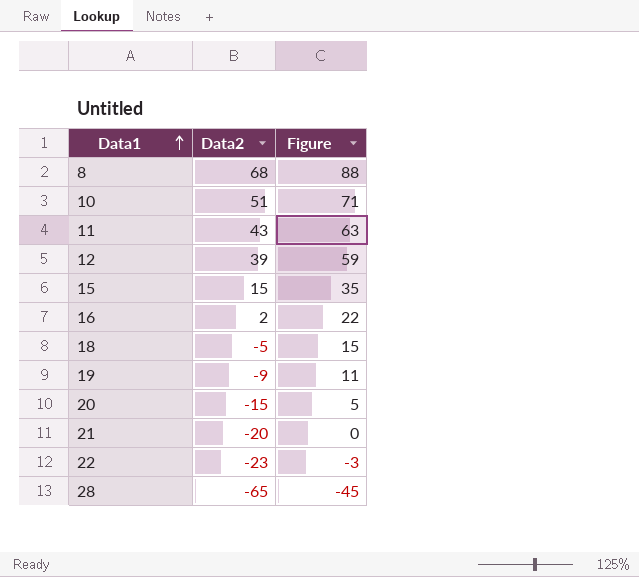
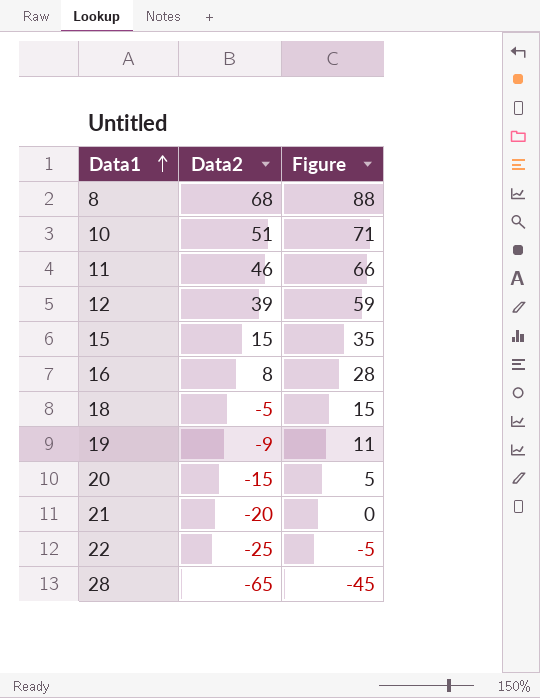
11 | Data2: 43 -> 46
11 | Figure: 63 -> 66
16 | Data2: 2 -> 8
16 | Figure: 22 -> 28
22 | Data2: -23 -> -25
22 | Figure: -3 -> -5

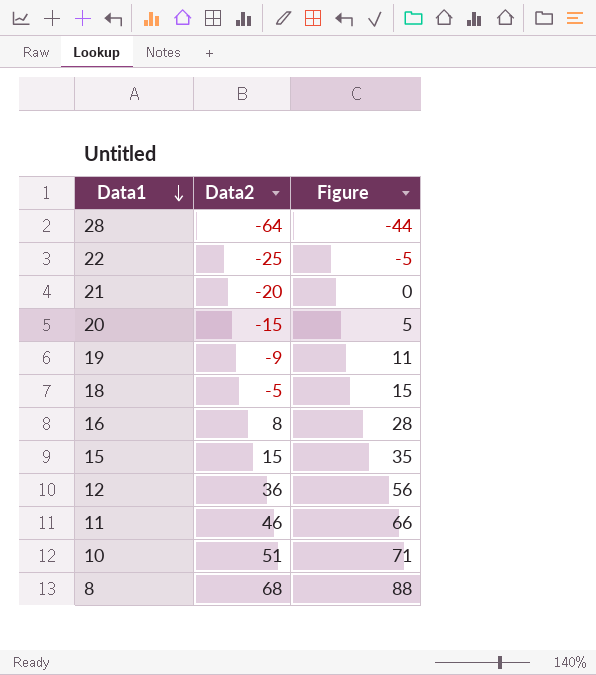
row order: Data1 ascending -> Data1 descending
28 | Data2: -65 -> -64
28 | Figure: -45 -> -44
12 | Data2: 39 -> 36
12 | Figure: 59 -> 56

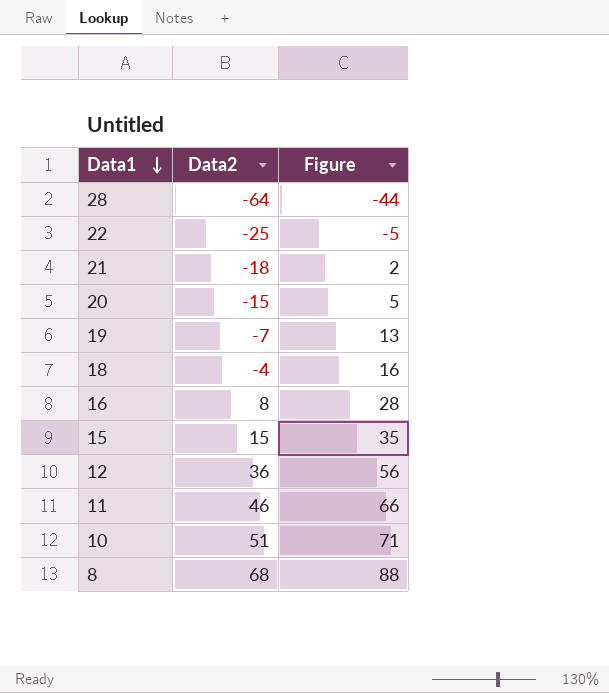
21 | Data2: -20 -> -18
21 | Figure: 0 -> 2
19 | Data2: -9 -> -7
19 | Figure: 11 -> 13
18 | Data2: -5 -> -4
18 | Figure: 15 -> 16

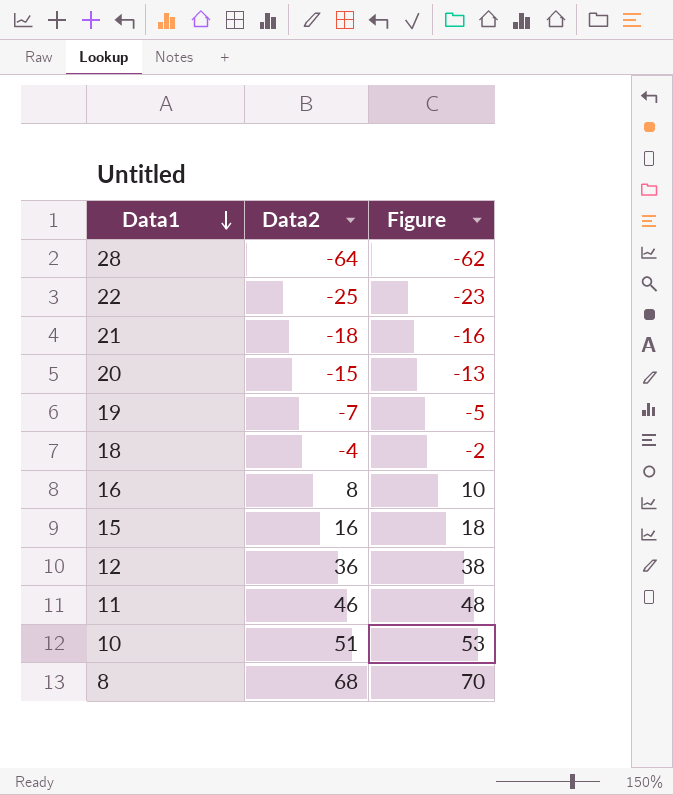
column Figure | formula: [Data2] + 20 -> [Data2] + 2
15 | Data2: 15 -> 16

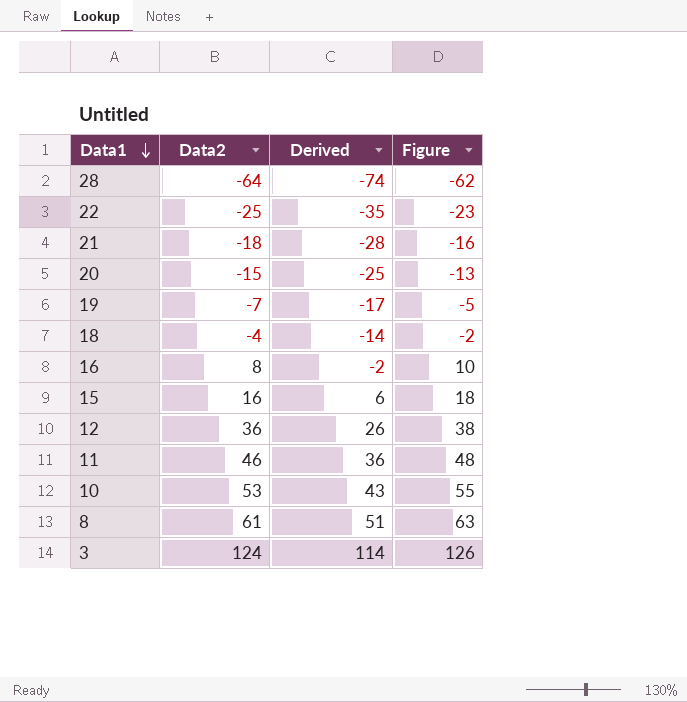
column Derived | formula: none -> [Data2] - 10
10 | Data2: 51 -> 53
10 | Figure: 53 -> 55
8 | Data2: 68 -> 61
8 | Figure: 70 -> 63
row 3: none -> 124 | 114 | 126

